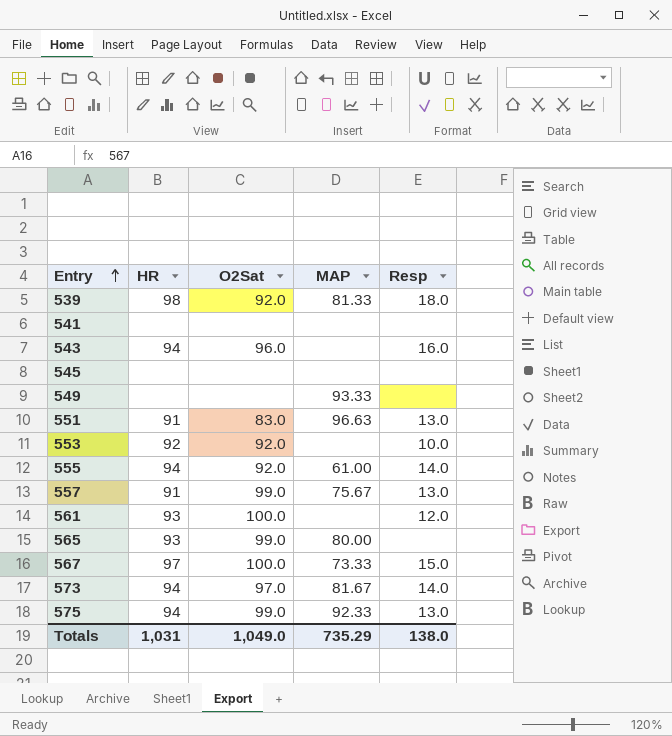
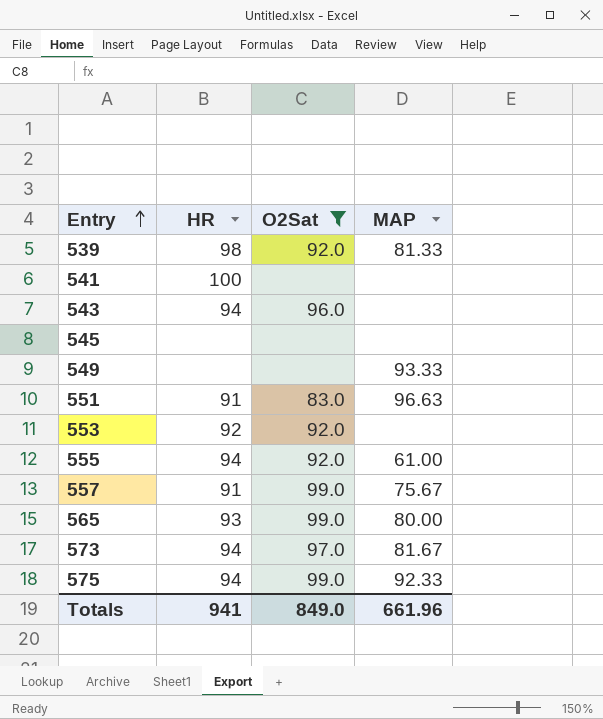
filter: none -> O2Sat != 100.0
column Resp | position: 5 -> none
541 | HR: none -> 100
Totals | HR: 1,031 -> 941
Totals | O2Sat: 1,049.0 -> 849.0
Totals | MAP: 735.29 -> 661.96

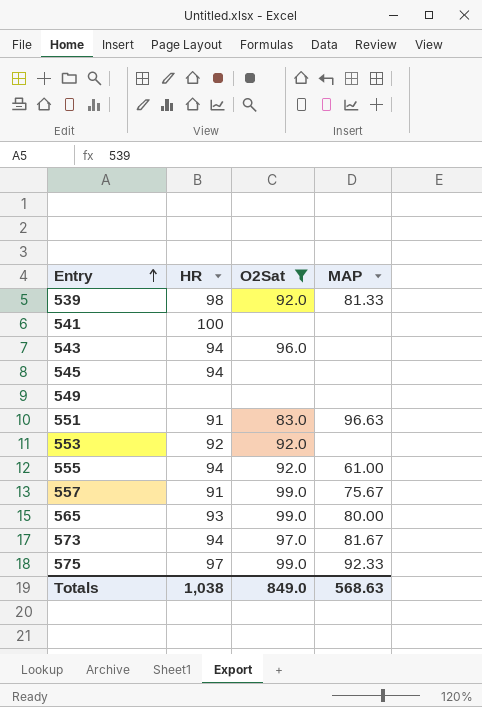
545 | HR: none -> 94
549 | MAP: 93.33 -> none
575 | HR: 94 -> 97
Totals | HR: 941 -> 1,038
Totals | MAP: 661.96 -> 568.63

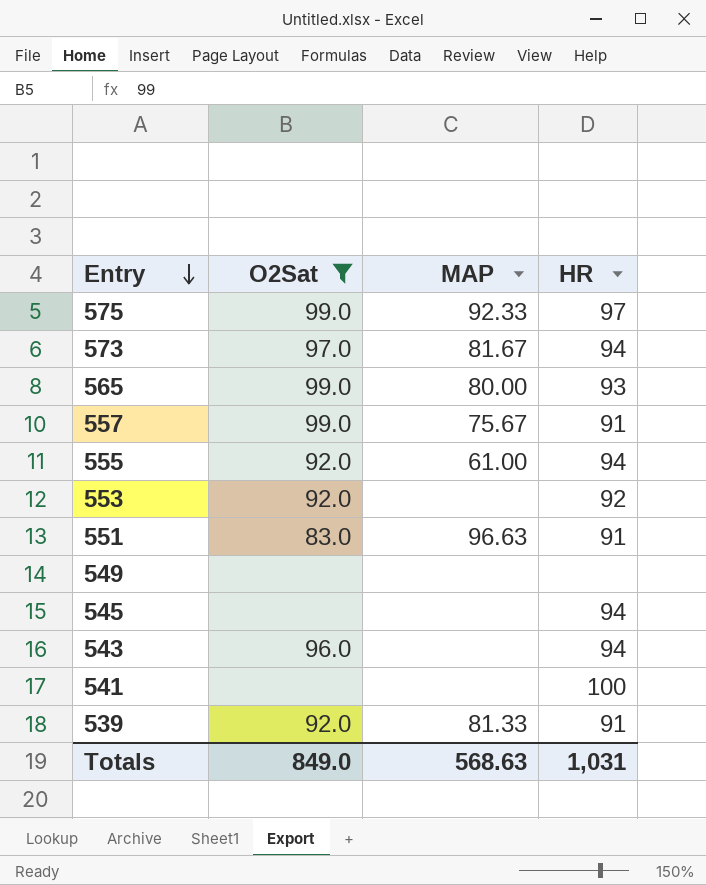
row order: Entry ascending -> Entry descending
column HR | position: 2 -> 4
539 | HR: 98 -> 91
Totals | HR: 1,038 -> 1,031

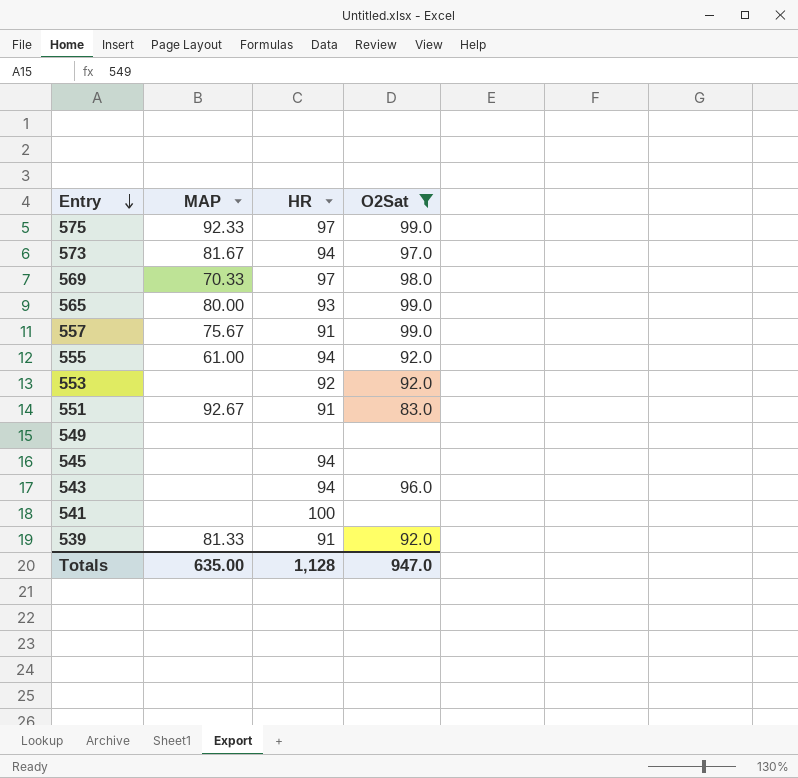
column O2Sat | position: 2 -> 4
row 569: none -> 70.33 | 97 | 98.0
551 | MAP: 96.63 -> 92.67
Totals | MAP: 568.63 -> 635.00
Totals | HR: 1,031 -> 1,128
Totals | O2Sat: 849.0 -> 947.0

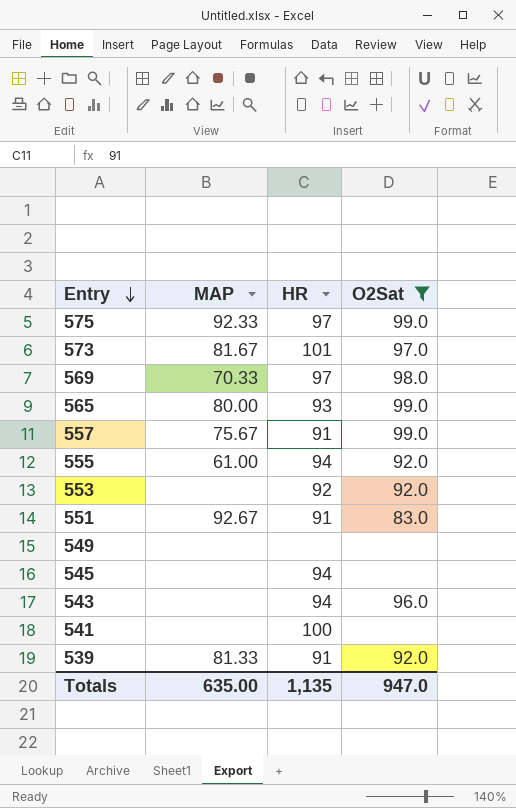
573 | HR: 94 -> 101
Totals | HR: 1,128 -> 1,135

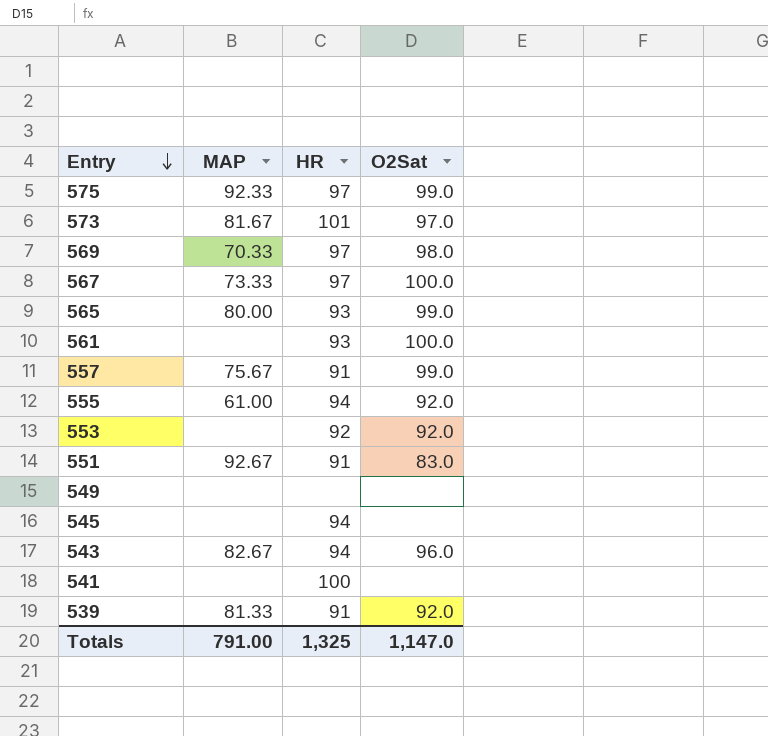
filter: O2Sat != 100.0 -> none
543 | MAP: none -> 82.67
Totals | MAP: 635.00 -> 791.00
Totals | HR: 1,135 -> 1,325
Totals | O2Sat: 947.0 -> 1,147.0

